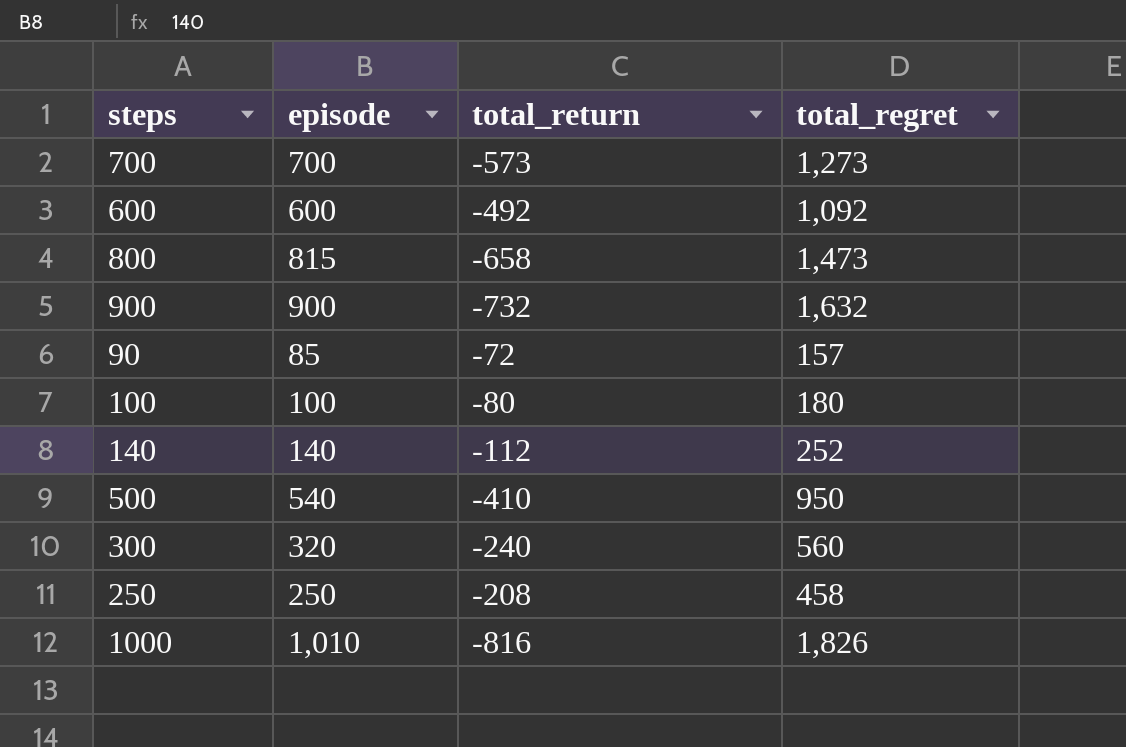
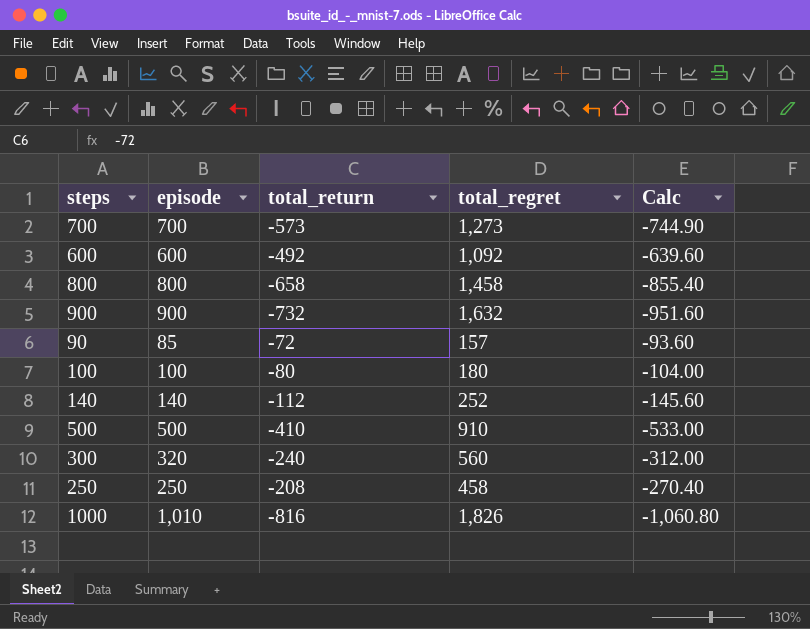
column Calc | formula: none -> [total_return] * 1.3
800 | episode: 815 -> 800
800 | total_regret: 1,473 -> 1,458
500 | episode: 540 -> 500
500 | total_regret: 950 -> 910

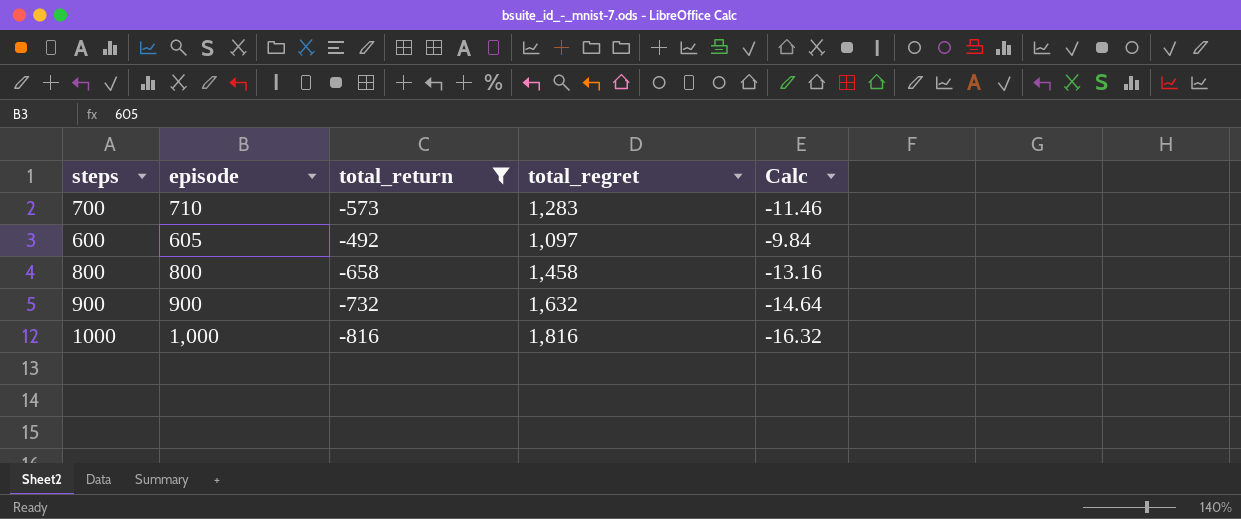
filter: none -> total_return <= -492
column Calc | formula: [total_return] * 1.3 -> [total_return] * 0.02
700 | episode: 700 -> 710
700 | total_regret: 1,273 -> 1,283
600 | episode: 600 -> 605
600 | total_regret: 1,092 -> 1,097
1000 | episode: 1,010 -> 1,000
1000 | total_regret: 1,826 -> 1,816

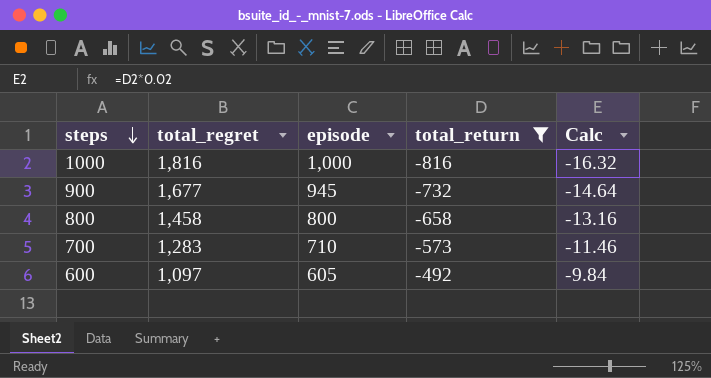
row order: none -> steps descending
column total_regret | position: 4 -> 2
900 | total_regret: 1,632 -> 1,677
900 | episode: 900 -> 945

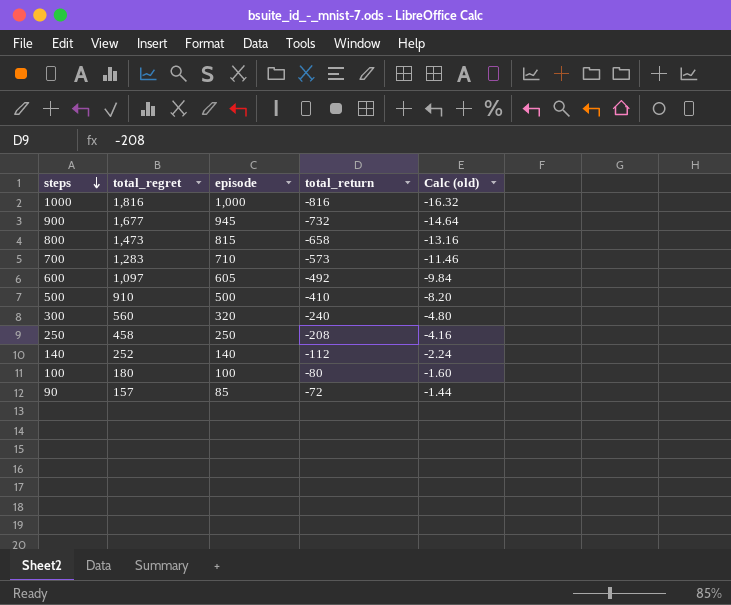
filter: total_return <= -492 -> none
column name: Calc -> Calc (old)
800 | total_regret: 1,458 -> 1,473
800 | episode: 800 -> 815

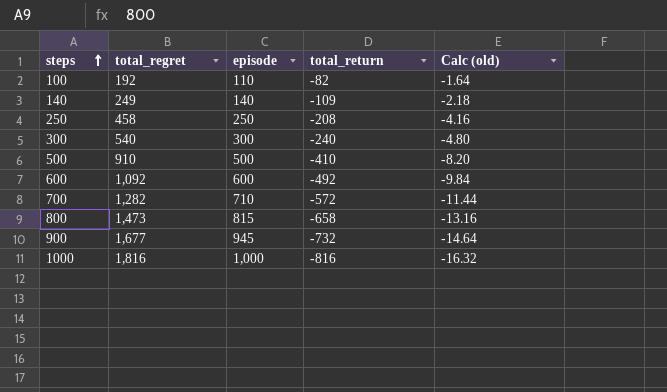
row order: steps descending -> steps ascending
row 90: 157 | 85 | -72 | -1.44 -> none
100 | total_regret: 180 -> 192
100 | episode: 100 -> 110
100 | total_return: -80 -> -82
100 | Calc (old): -1.60 -> -1.64
140 | total_regret: 252 -> 249
140 | total_return: -112 -> -109
140 | Calc (old): -2.24 -> -2.18
300 | total_regret: 560 -> 540
300 | episode: 320 -> 300
600 | total_regret: 1,097 -> 1,092
600 | episode: 605 -> 600
700 | total_regret: 1,283 -> 1,282
700 | total_return: -573 -> -572
700 | Calc (old): -11.46 -> -11.44

